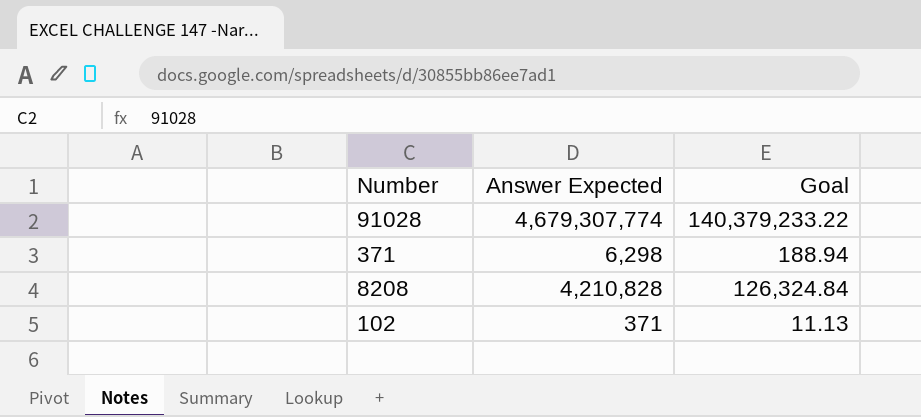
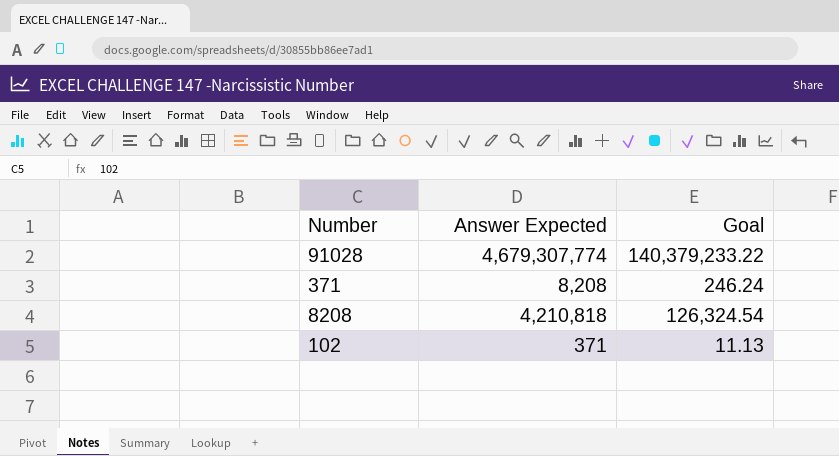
371 | Answer Expected: 6,298 -> 8,208
371 | Goal: 188.94 -> 246.24
8208 | Answer Expected: 4,210,828 -> 4,210,818
8208 | Goal: 126,324.84 -> 126,324.54

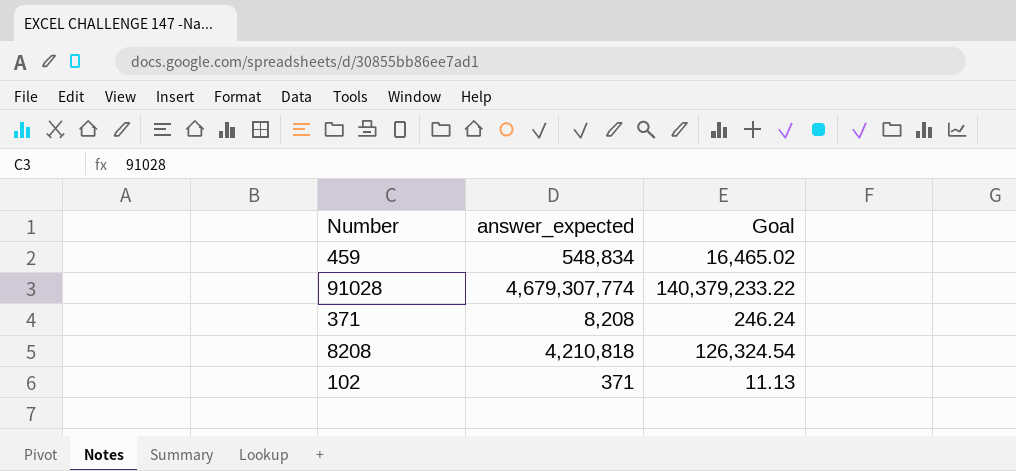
column name: Answer Expected -> answer_expected
row 459: none -> 548,834 | 16,465.02

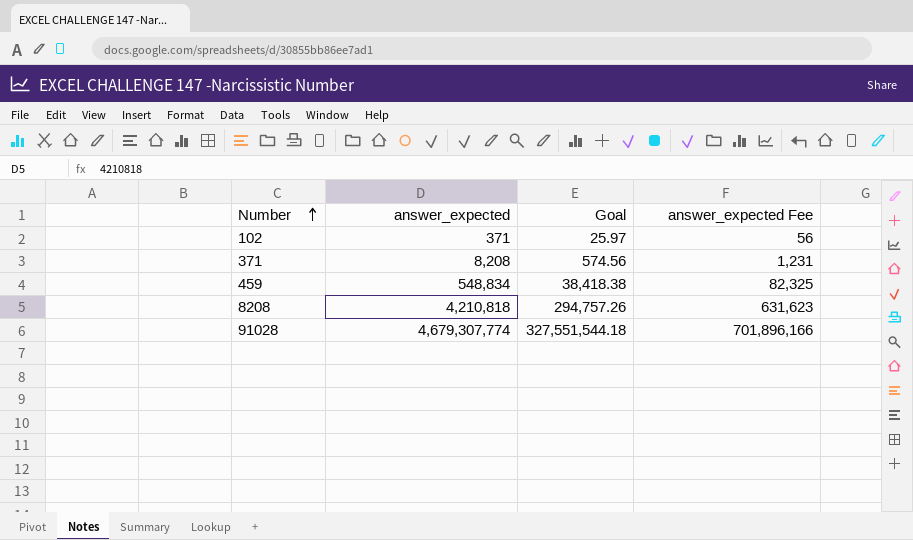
row order: none -> Number ascending
column Goal | formula: [answer_expected] * 0.03 -> [answer_expected] * 0.07
column answer_expected Fee | formula: none -> [answer_expected] * 0.15

